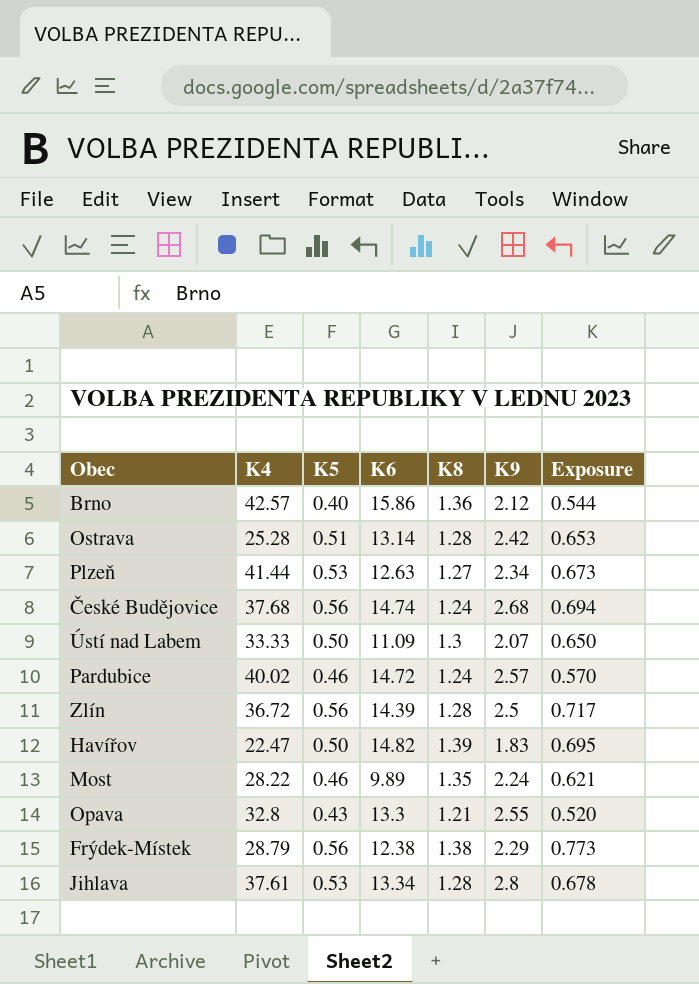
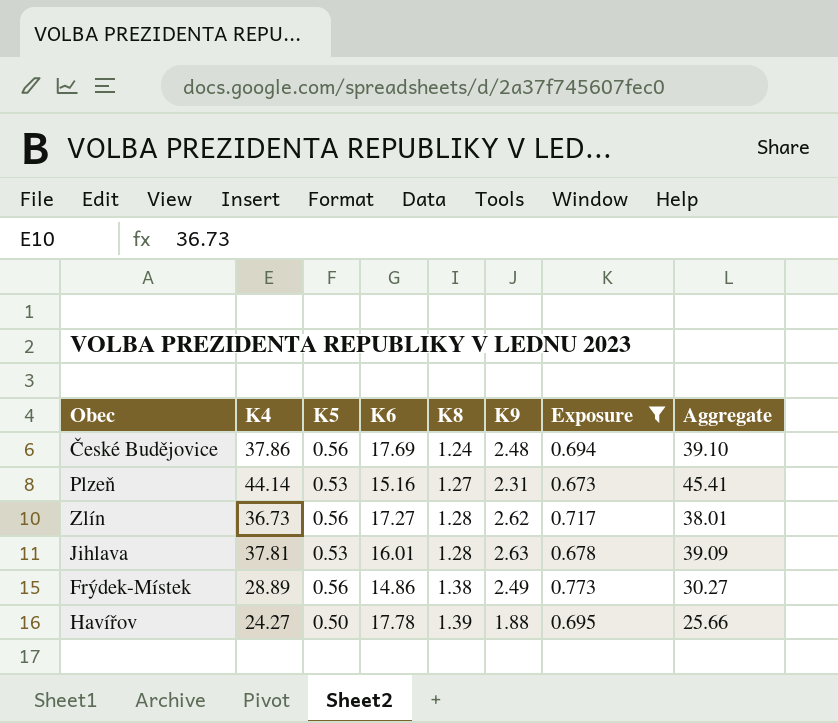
filter: none -> Exposure >= 0.673
row order: none -> K8 ascending
column Aggregate | formula: none -> [K4] + [K8]
České Budějovice | K4: 37.68 -> 37.86
České Budějovice | K6: 14.74 -> 17.69
České Budějovice | K9: 2.68 -> 2.48
Plzeň | K4: 41.44 -> 44.14
Plzeň | K6: 12.63 -> 15.16
Plzeň | K9: 2.34 -> 2.31
Zlín | K4: 36.72 -> 36.73
Zlín | K6: 14.39 -> 17.27
Zlín | K9: 2.5 -> 2.62
Jihlava | K4: 37.61 -> 37.81
Jihlava | K6: 13.34 -> 16.01
Jihlava | K9: 2.8 -> 2.63
Frýdek-Místek | K4: 28.79 -> 28.89
Frýdek-Místek | K6: 12.38 -> 14.86
Frýdek-Místek | K9: 2.29 -> 2.49
Havířov | K4: 22.47 -> 24.27
Havířov | K6: 14.82 -> 17.78
Havířov | K9: 1.83 -> 1.88

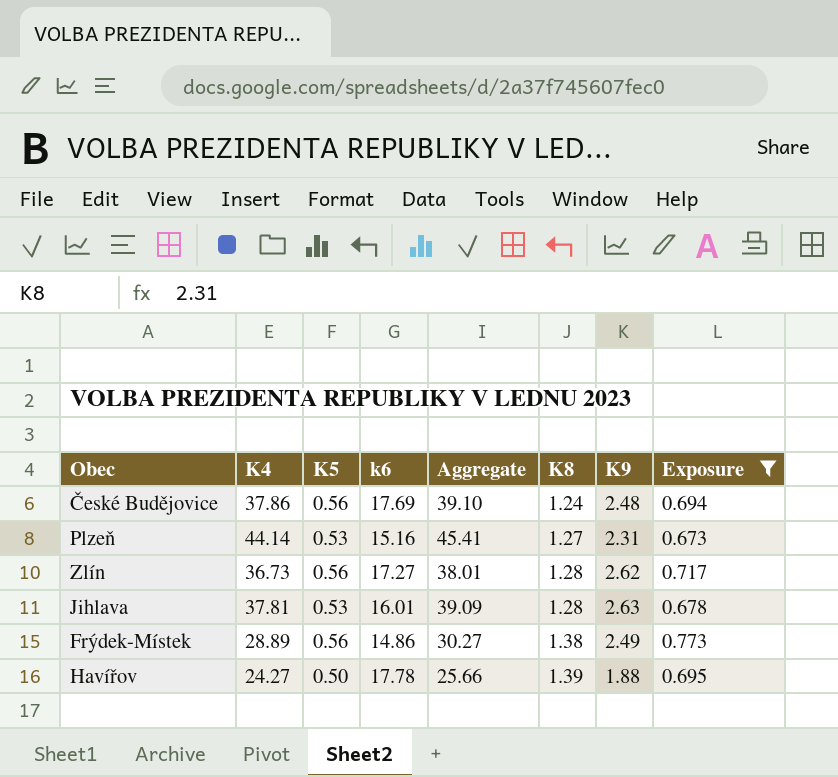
column name: K6 -> k6
column Aggregate | position: 8 -> 5

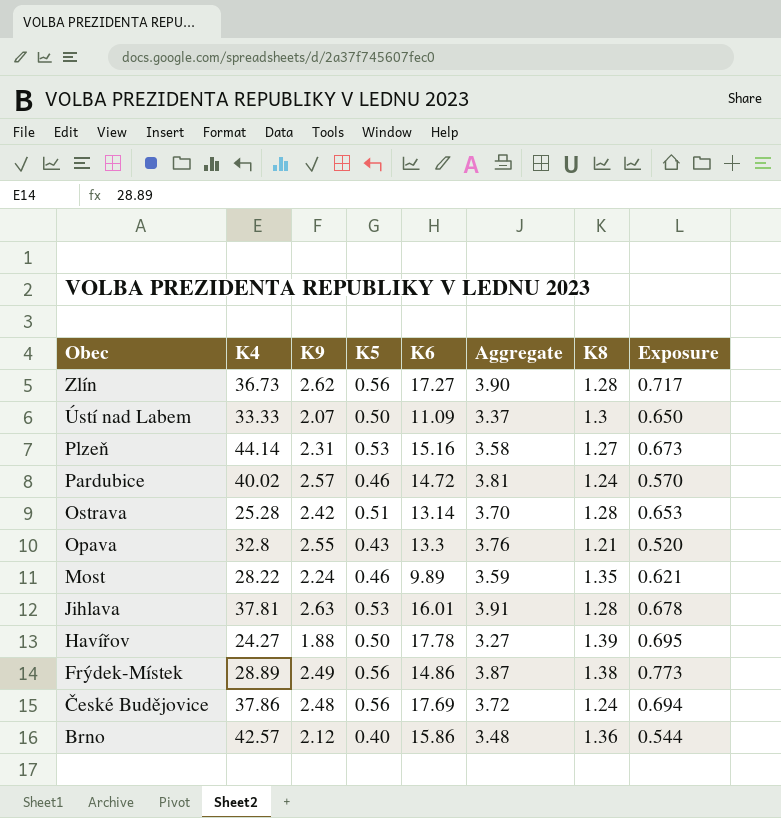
filter: Exposure >= 0.673 -> none
row order: K8 ascending -> Obec descending
column K9 | position: 7 -> 3
column name: k6 -> K6
column Aggregate | formula: [K4] + [K8] -> [K9] + [K8]

